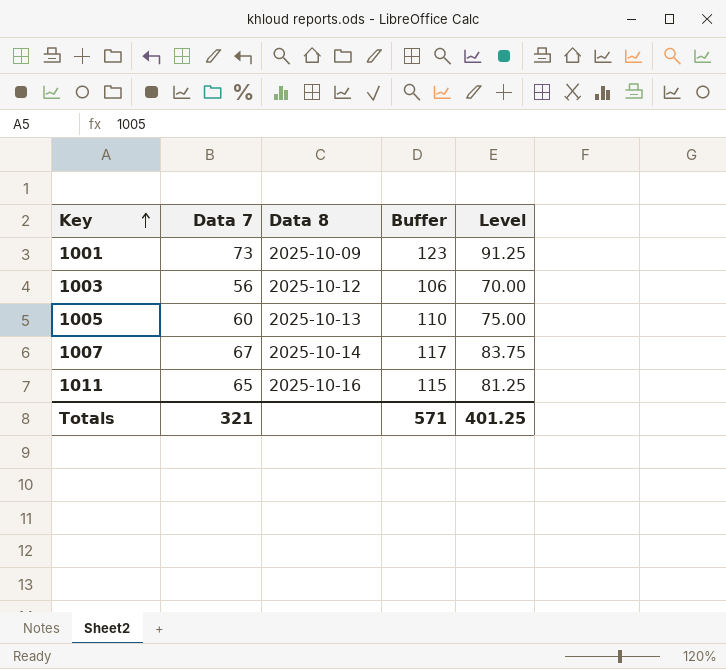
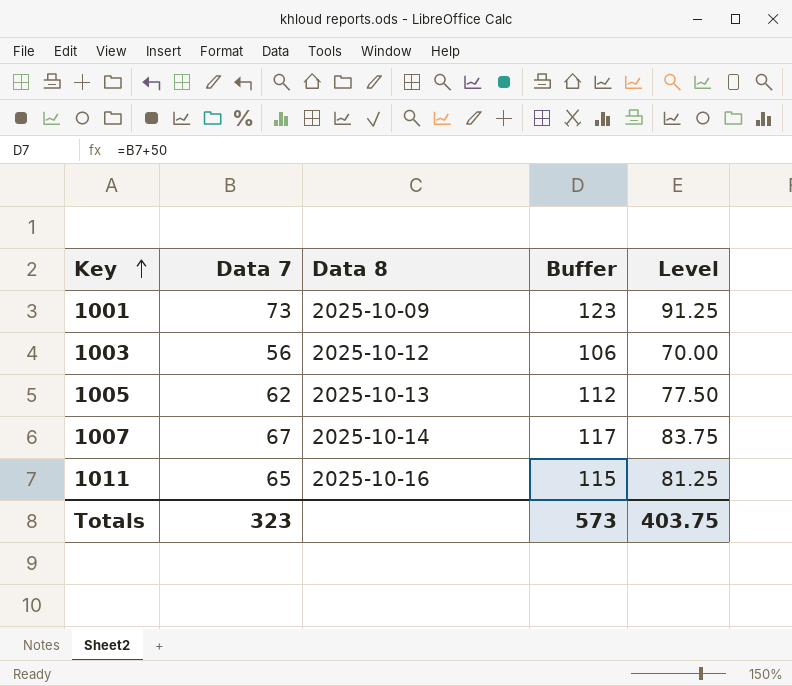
1005 | Data 7: 60 -> 62
1005 | Buffer: 110 -> 112
1005 | Level: 75.00 -> 77.50
Totals | Data 7: 321 -> 323
Totals | Buffer: 571 -> 573
Totals | Level: 401.25 -> 403.75

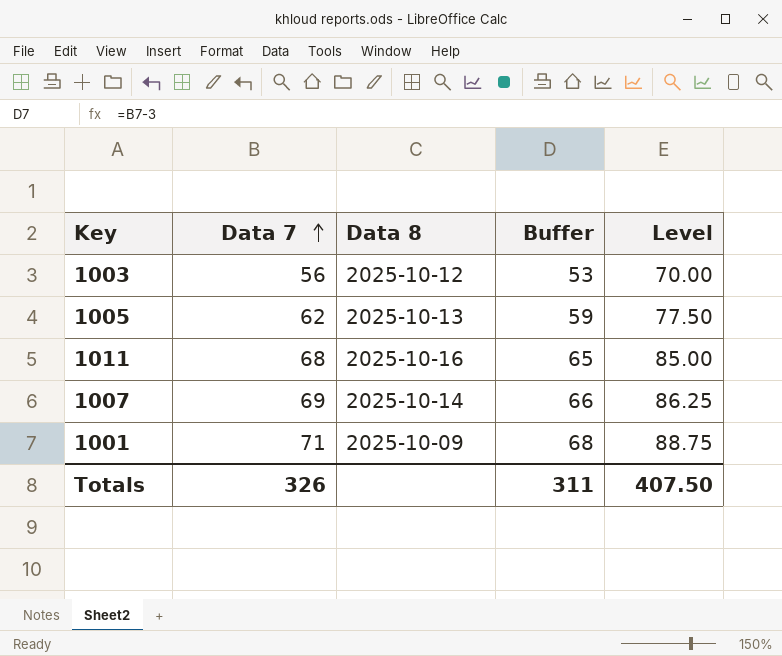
row order: Key ascending -> Data 7 ascending
column Buffer | formula: [Data 7] + 50 -> [Data 7] - 3
1011 | Data 7: 65 -> 68
1011 | Level: 81.25 -> 85.00
1007 | Data 7: 67 -> 69
1007 | Level: 83.75 -> 86.25
1001 | Data 7: 73 -> 71
1001 | Level: 91.25 -> 88.75
Totals | Data 7: 323 -> 326
Totals | Buffer: 573 -> 311
Totals | Level: 403.75 -> 407.50

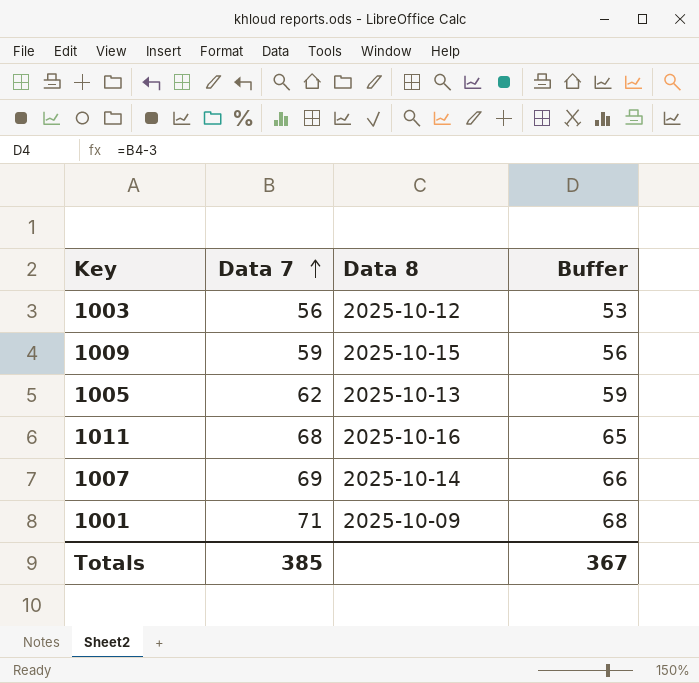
column Level | formula: [Data 7] * 1.25 -> none
row 1009: none -> 59 | 2025-10-15 | 56
Totals | Data 7: 326 -> 385
Totals | Buffer: 311 -> 367

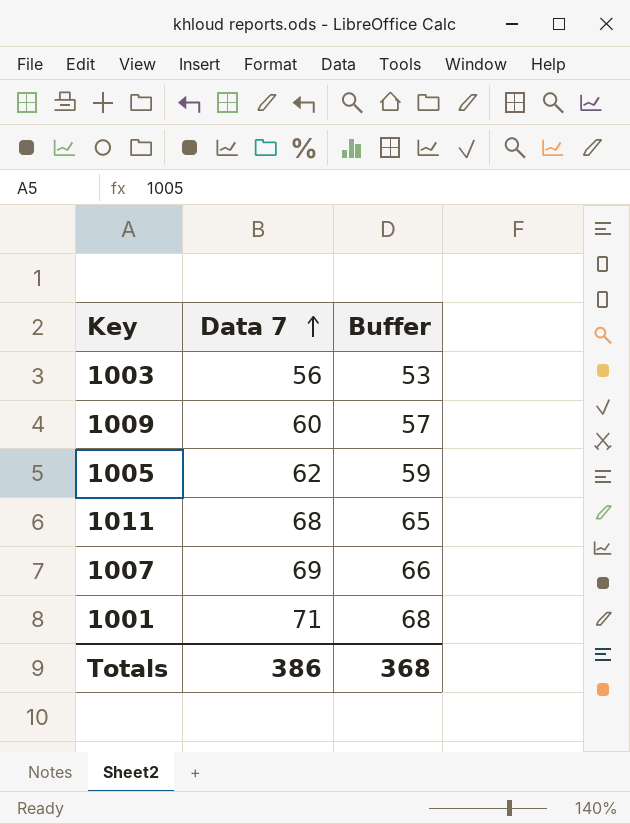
column Data 8 | position: 3 -> none
1009 | Data 7: 59 -> 60
1009 | Buffer: 56 -> 57
Totals | Data 7: 385 -> 386
Totals | Buffer: 367 -> 368

